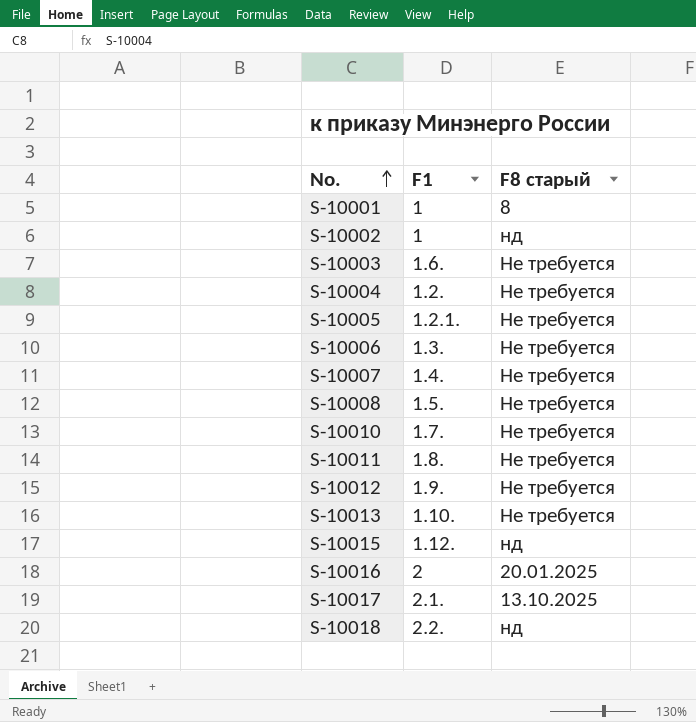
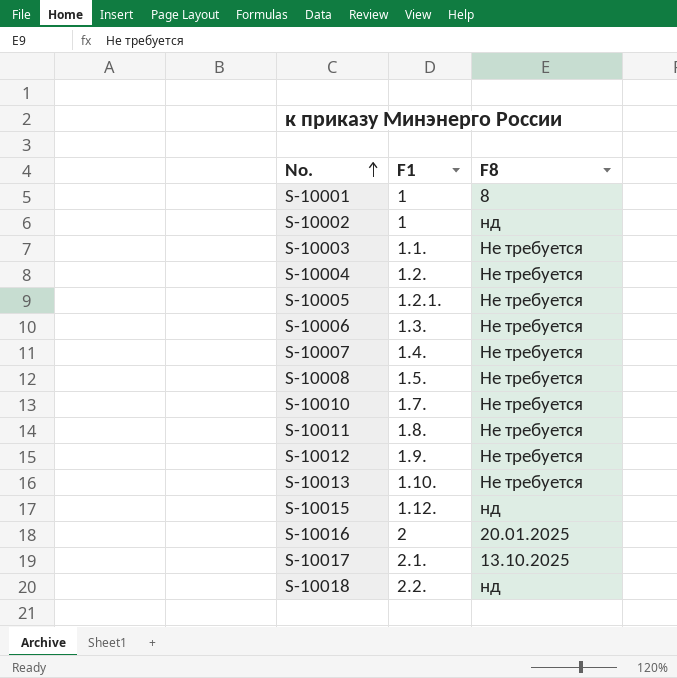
column name: F8 старый -> F8
S-10003 | F1: 1.6. -> 1.1.

